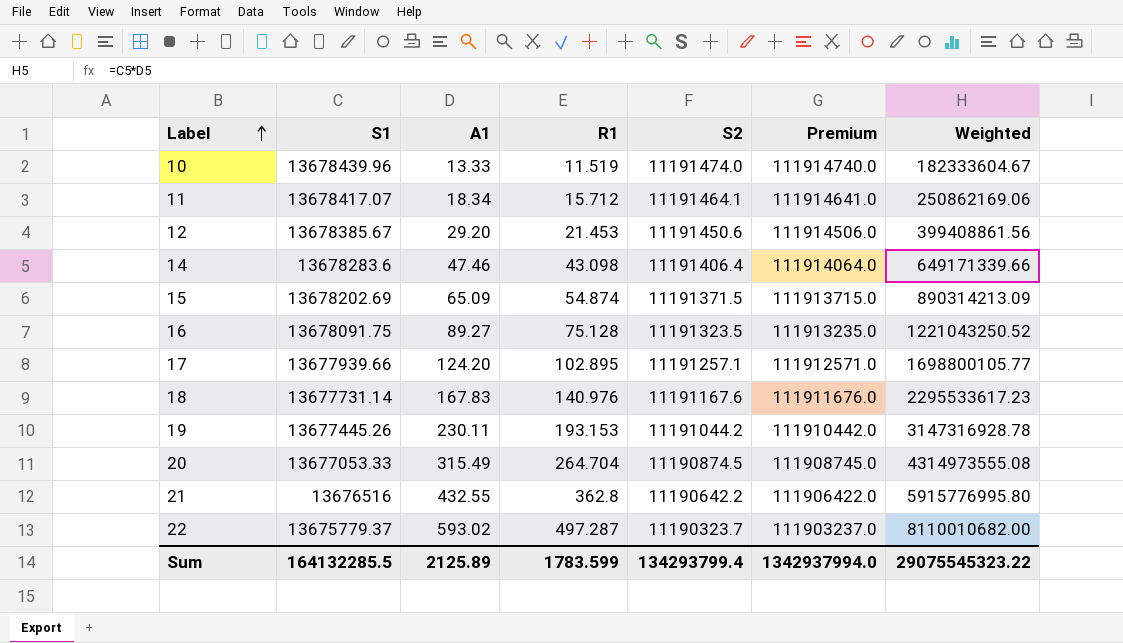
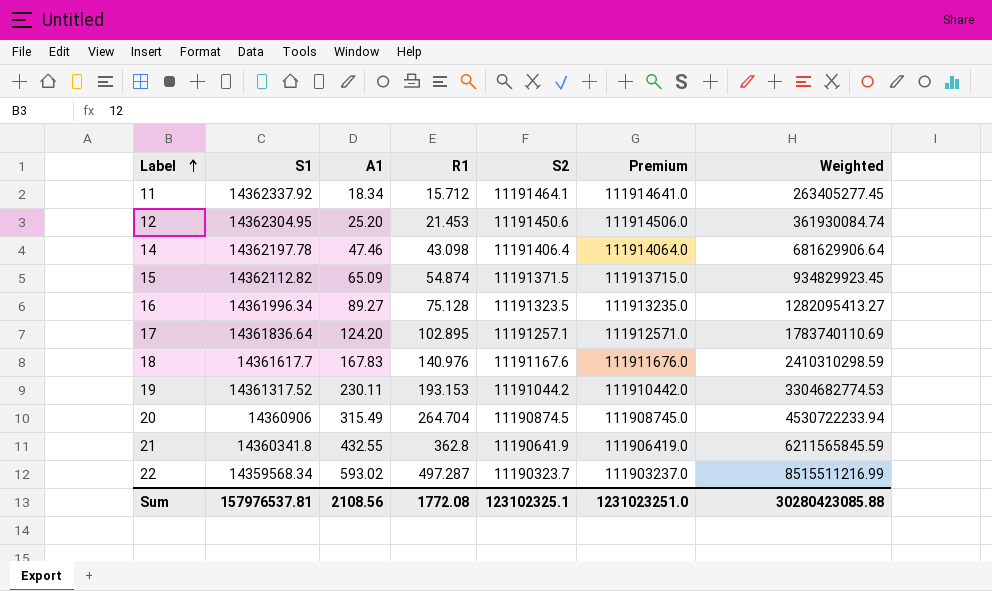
row 10: 13678439.96 | 13.33 | 11.519 | 11191474.0 | 111914740.0 | 182333604.67 -> none
11 | S1: 13678417.07 -> 14362337.92
11 | Weighted: 250862169.06 -> 263405277.45
12 | S1: 13678385.67 -> 14362304.95
12 | A1: 29.20 -> 25.20
12 | Weighted: 399408861.56 -> 361930084.74
14 | S1: 13678283.6 -> 14362197.78
14 | Weighted: 649171339.66 -> 681629906.64
15 | S1: 13678202.69 -> 14362112.82
15 | Weighted: 890314213.09 -> 934829923.45
16 | S1: 13678091.75 -> 14361996.34
16 | Weighted: 1221043250.52 -> 1282095413.27
17 | S1: 13677939.66 -> 14361836.64
17 | Weighted: 1698800105.77 -> 1783740110.69
18 | S1: 13677731.14 -> 14361617.7
18 | Weighted: 2295533617.23 -> 2410310298.59
19 | S1: 13677445.26 -> 14361317.52
19 | Weighted: 3147316928.78 -> 3304682774.53
20 | S1: 13677053.33 -> 14360906
20 | Weighted: 4314973555.08 -> 4530722233.94
21 | S1: 13676516 -> 14360341.8
21 | S2: 11190642.2 -> 11190641.9
21 | Premium: 111906422.0 -> 111906419.0
21 | Weighted: 5915776995.80 -> 6211565845.59
22 | S1: 13675779.37 -> 14359568.34
22 | Weighted: 8110010682.00 -> 8515511216.99
Sum | S1: 164132285.5 -> 157976537.81
Sum | A1: 2125.89 -> 2108.56
Sum | R1: 1783.599 -> 1772.08
Sum | S2: 134293799.4 -> 123102325.1
Sum | Premium: 1342937994.0 -> 1231023251.0
Sum | Weighted: 29075545323.22 -> 30280423085.88

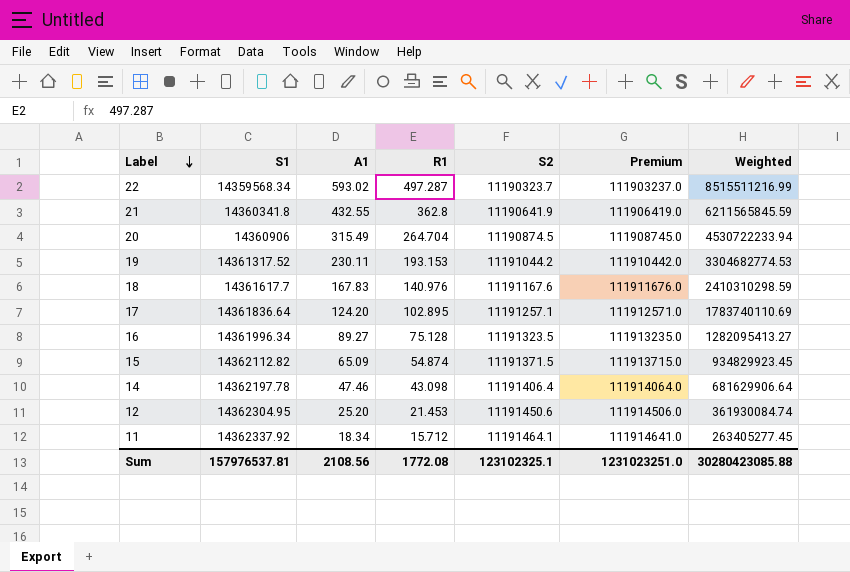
row order: Label ascending -> Label descending

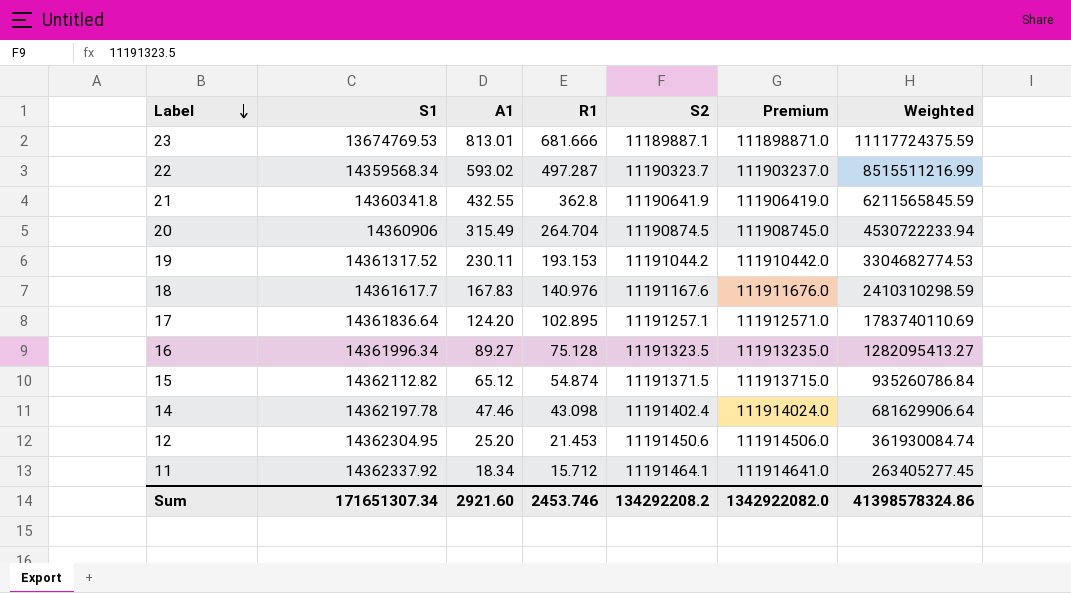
row 23: none -> 13674769.53 | 813.01 | 681.666 | 11189887.1 | 111898871.0 | 11117724375.59
15 | A1: 65.09 -> 65.12
15 | Weighted: 934829923.45 -> 935260786.84
14 | S2: 11191406.4 -> 11191402.4
14 | Premium: 111914064.0 -> 111914024.0
Sum | S1: 157976537.81 -> 171651307.34
Sum | A1: 2108.56 -> 2921.60
Sum | R1: 1772.08 -> 2453.746
Sum | S2: 123102325.1 -> 134292208.2
Sum | Premium: 1231023251.0 -> 1342922082.0
Sum | Weighted: 30280423085.88 -> 41398578324.86

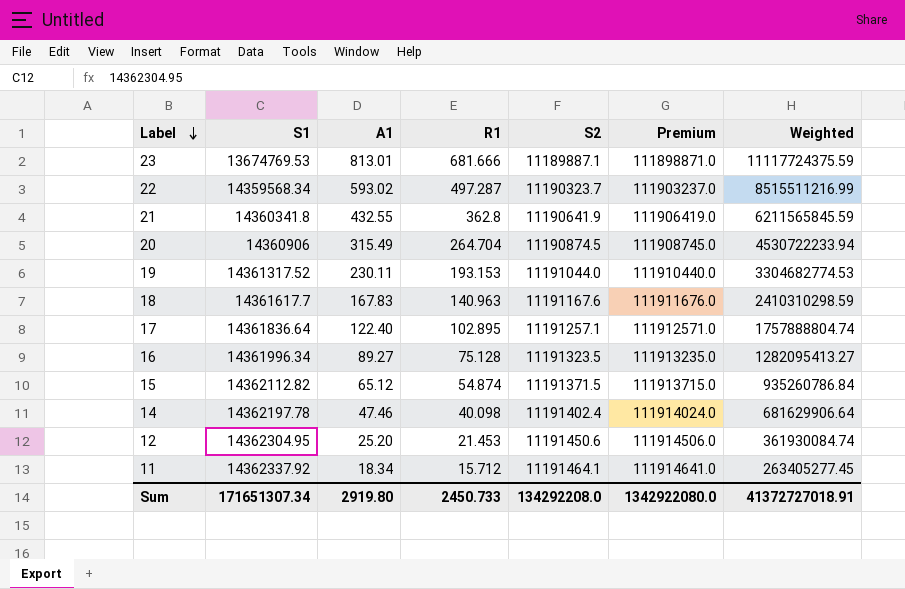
19 | S2: 11191044.2 -> 11191044.0
19 | Premium: 111910442.0 -> 111910440.0
18 | R1: 140.976 -> 140.963
17 | A1: 124.20 -> 122.40
17 | Weighted: 1783740110.69 -> 1757888804.74
14 | R1: 43.098 -> 40.098
Sum | A1: 2921.60 -> 2919.80
Sum | R1: 2453.746 -> 2450.733
Sum | S2: 134292208.2 -> 134292208.0
Sum | Premium: 1342922082.0 -> 1342922080.0
Sum | Weighted: 41398578324.86 -> 41372727018.91

